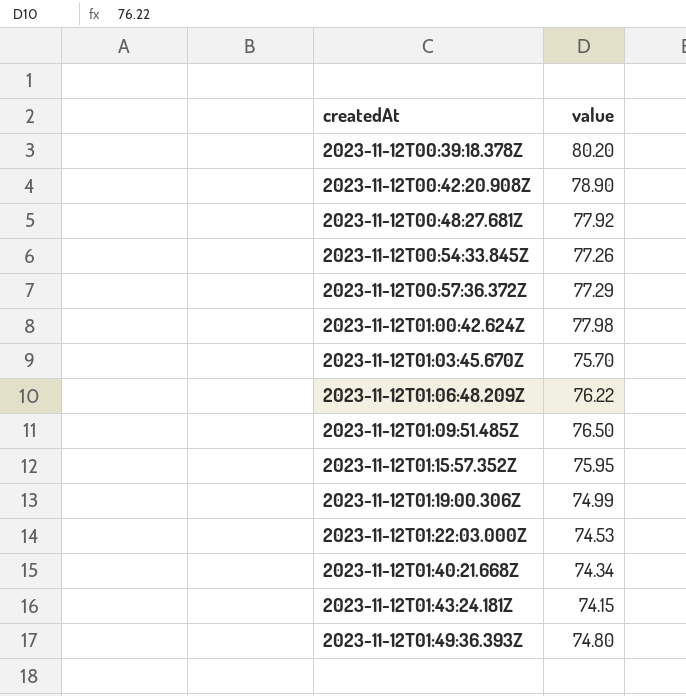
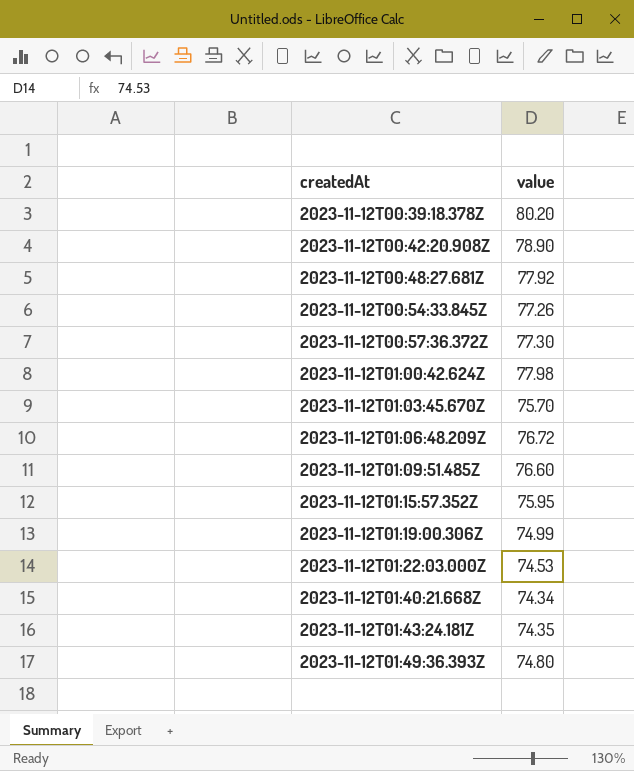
2023-11-12T00:57:36.372Z | value: 77.29 -> 77.30
2023-11-12T01:06:48.209Z | value: 76.22 -> 76.72
2023-11-12T01:09:51.485Z | value: 76.50 -> 76.60
2023-11-12T01:43:24.181Z | value: 74.15 -> 74.35

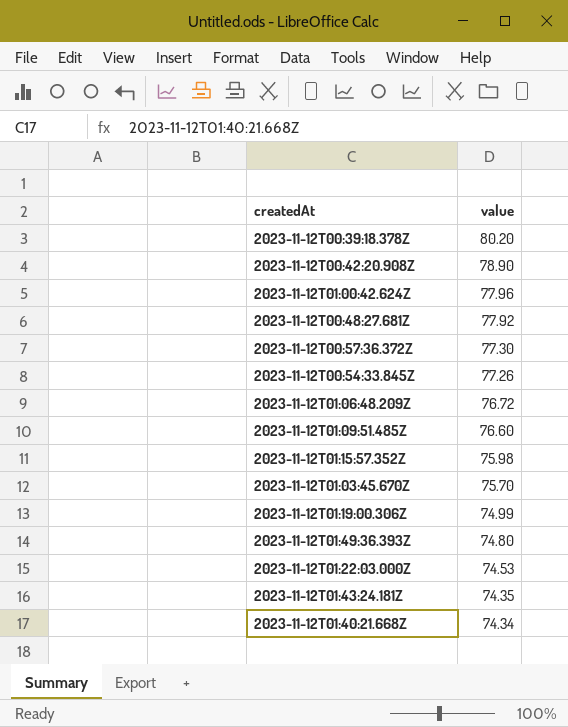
row order: createdAt ascending -> value descending
2023-11-12T01:00:42.624Z | value: 77.98 -> 77.96
2023-11-12T01:15:57.352Z | value: 75.95 -> 75.98

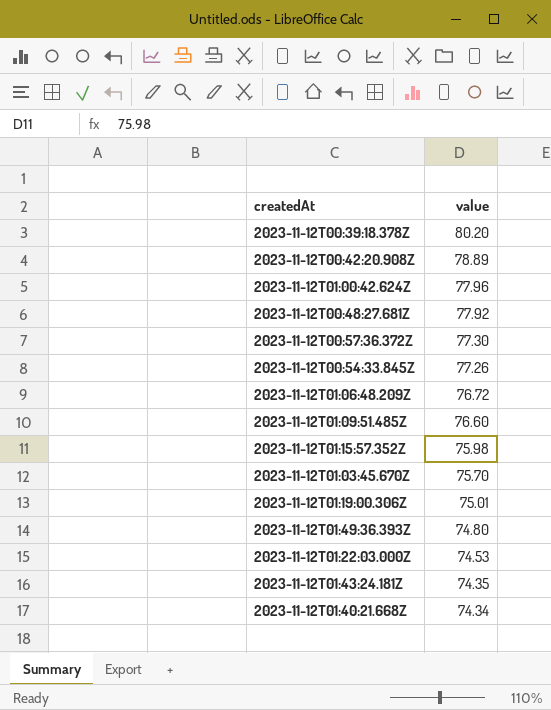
2023-11-12T00:42:20.908Z | value: 78.90 -> 78.89
2023-11-12T01:19:00.306Z | value: 74.99 -> 75.01

